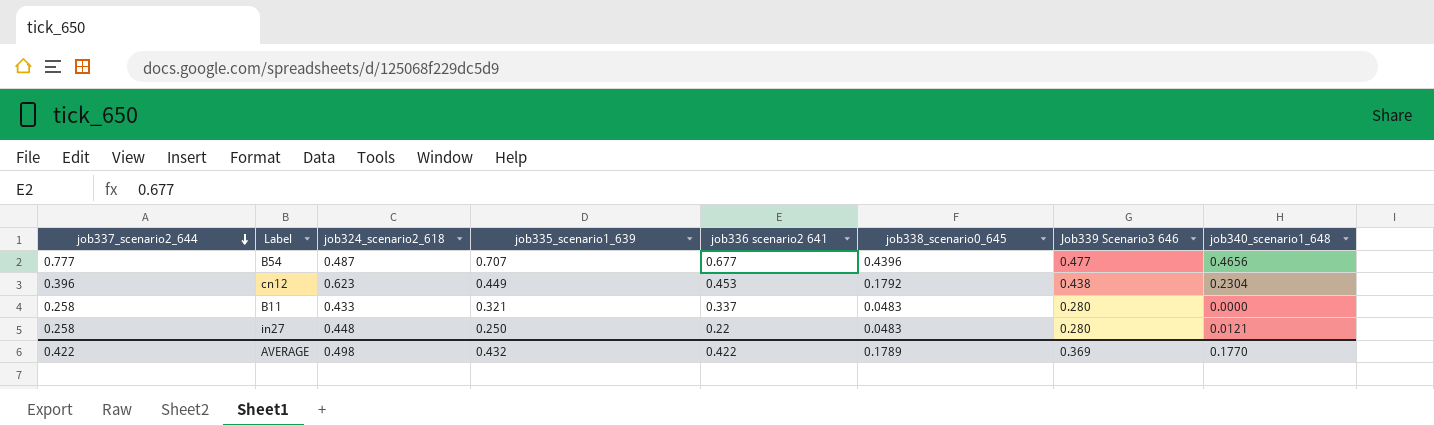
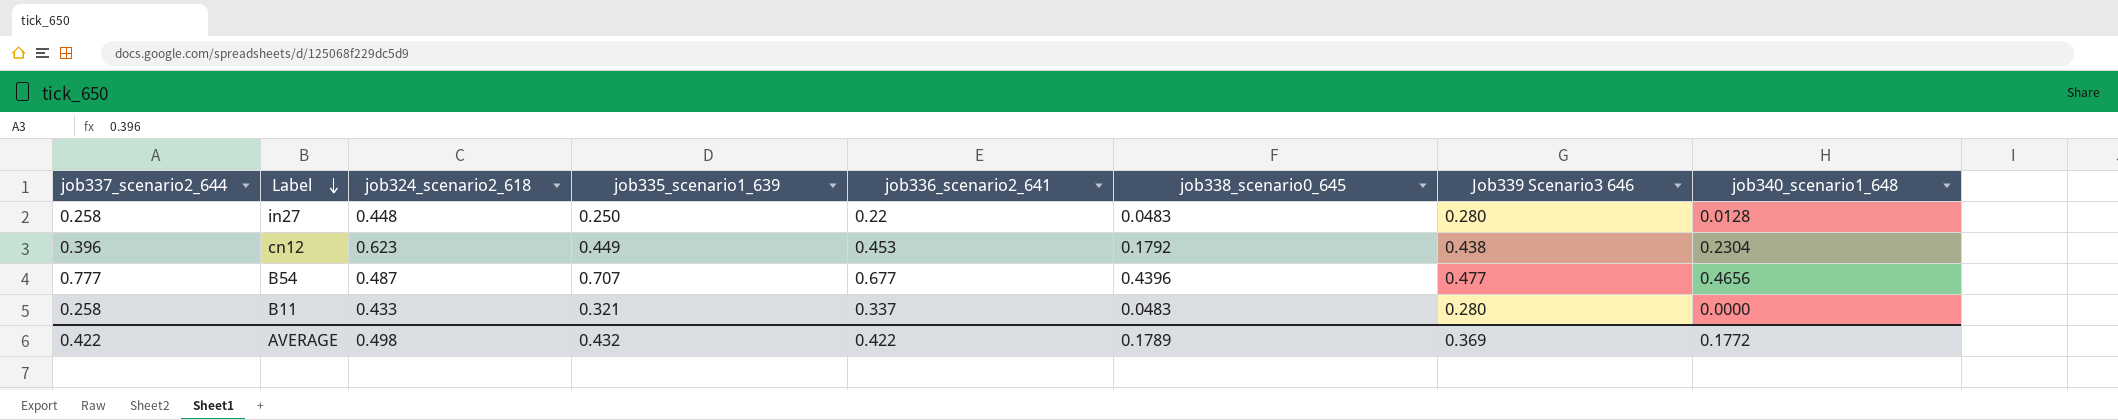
row order: job337_scenario2_644 descending -> Label descending
column name: job336 scenario2 641 -> job336_scenario2_641
in27 | job340_scenario1_648: 0.0121 -> 0.0128
AVERAGE | job340_scenario1_648: 0.1770 -> 0.1772

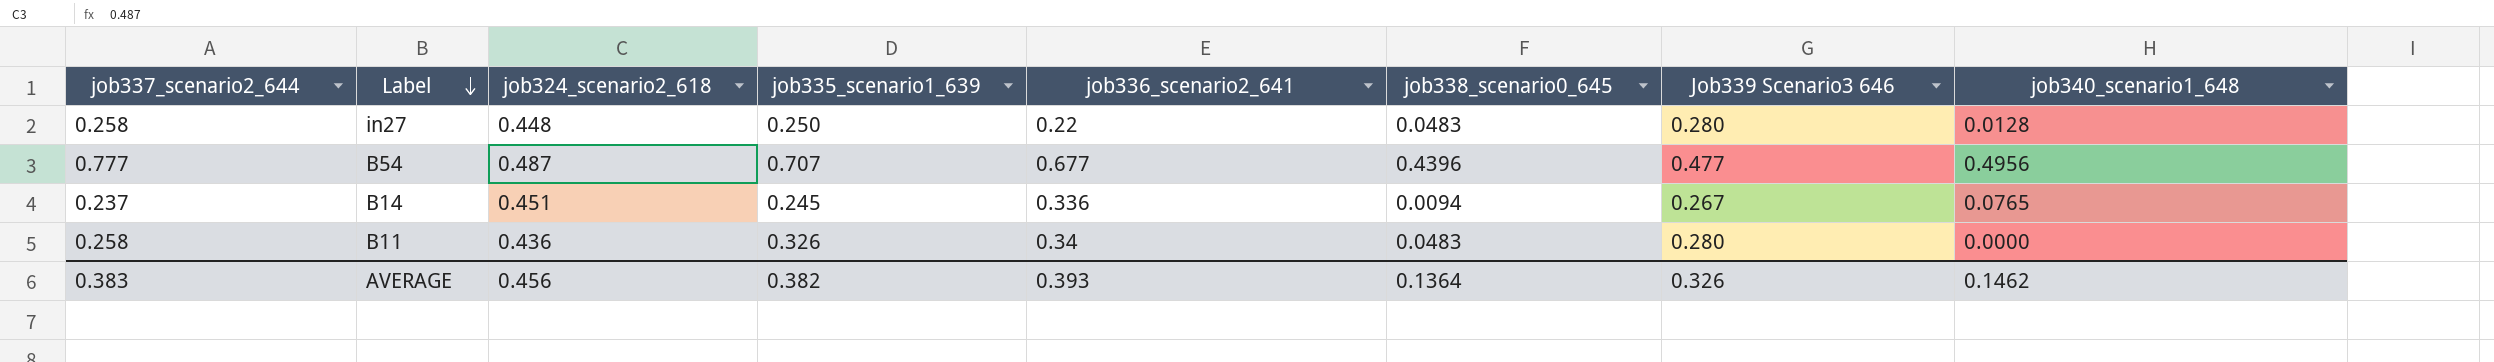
row cn12: 0.396 | 0.623 | 0.449 | 0.453 | 0.1792 | 0.438 | 0.2304 -> none
B54 | job340_scenario1_648: 0.4656 -> 0.4956
row B14: none -> 0.237 | 0.451 | 0.245 | 0.336 | 0.0094 | 0.267 | 0.0765
B11 | job324_scenario2_618: 0.433 -> 0.436
B11 | job335_scenario1_639: 0.321 -> 0.326
B11 | job336_scenario2_641: 0.337 -> 0.34
AVERAGE | job337_scenario2_644: 0.422 -> 0.383
AVERAGE | job324_scenario2_618: 0.498 -> 0.456
AVERAGE | job335_scenario1_639: 0.432 -> 0.382
AVERAGE | job336_scenario2_641: 0.422 -> 0.393
AVERAGE | job338_scenario0_645: 0.1789 -> 0.1364
AVERAGE | Job339 Scenario3 646: 0.369 -> 0.326
AVERAGE | job340_scenario1_648: 0.1772 -> 0.1462

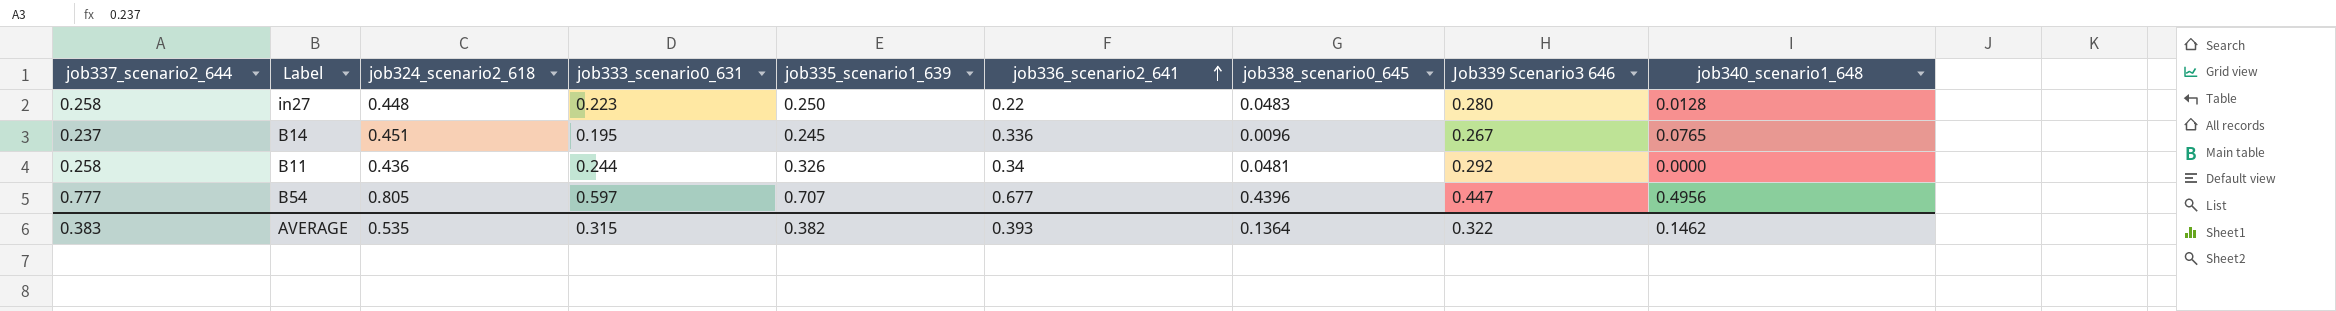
row order: Label descending -> job336_scenario2_641 ascending
column job333_scenario0_631 | position: none -> 4
B14 | job338_scenario0_645: 0.0094 -> 0.0096
B11 | job338_scenario0_645: 0.0483 -> 0.0481
B11 | Job339 Scenario3 646: 0.280 -> 0.292
B54 | job324_scenario2_618: 0.487 -> 0.805
B54 | Job339 Scenario3 646: 0.477 -> 0.447
AVERAGE | job324_scenario2_618: 0.456 -> 0.535
AVERAGE | Job339 Scenario3 646: 0.326 -> 0.322

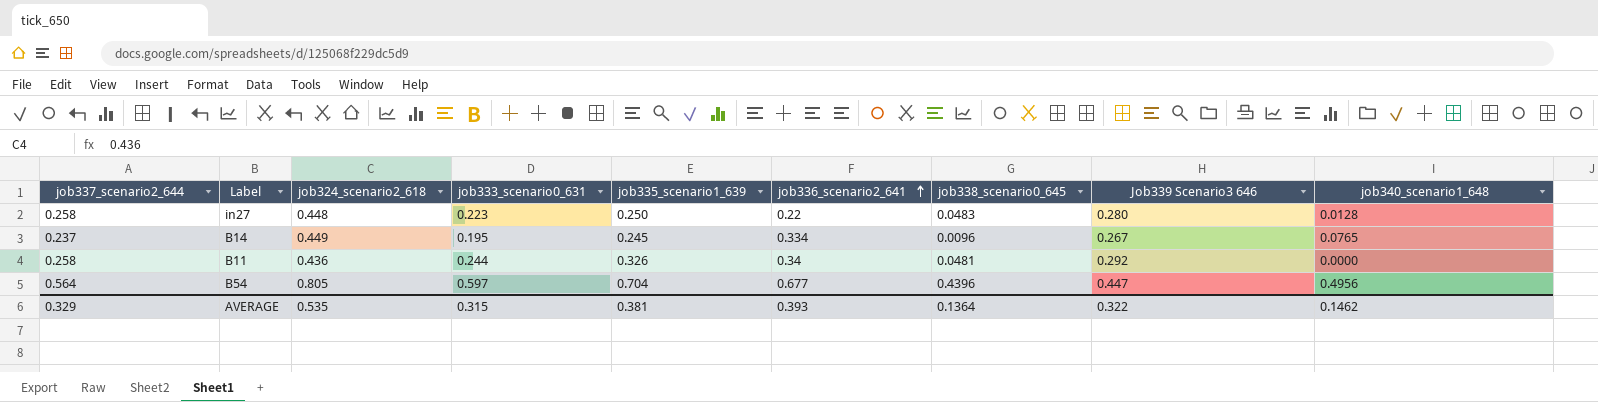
B14 | job324_scenario2_618: 0.451 -> 0.449
B14 | job336_scenario2_641: 0.336 -> 0.334
B54 | job337_scenario2_644: 0.777 -> 0.564
B54 | job335_scenario1_639: 0.707 -> 0.704
AVERAGE | job337_scenario2_644: 0.383 -> 0.329
AVERAGE | job335_scenario1_639: 0.382 -> 0.381

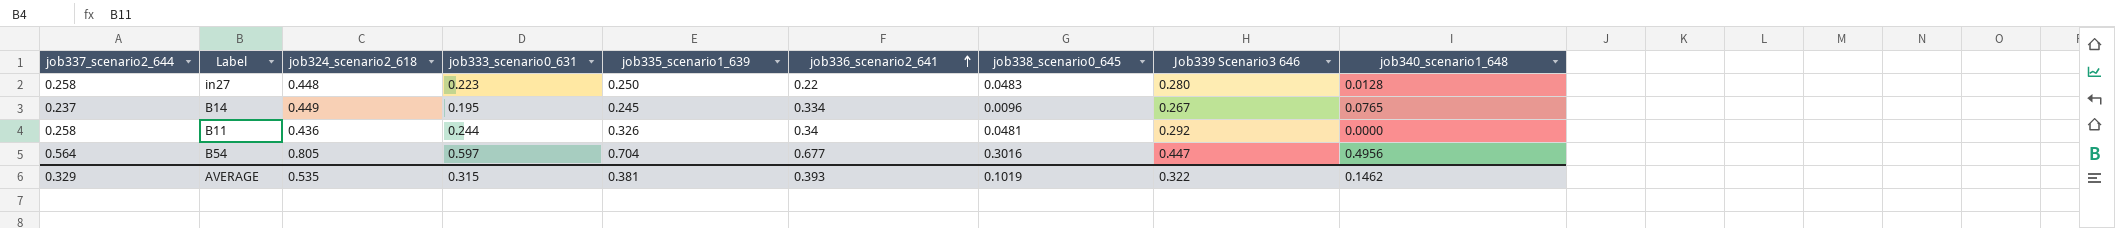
B54 | job338_scenario0_645: 0.4396 -> 0.3016
AVERAGE | job338_scenario0_645: 0.1364 -> 0.1019

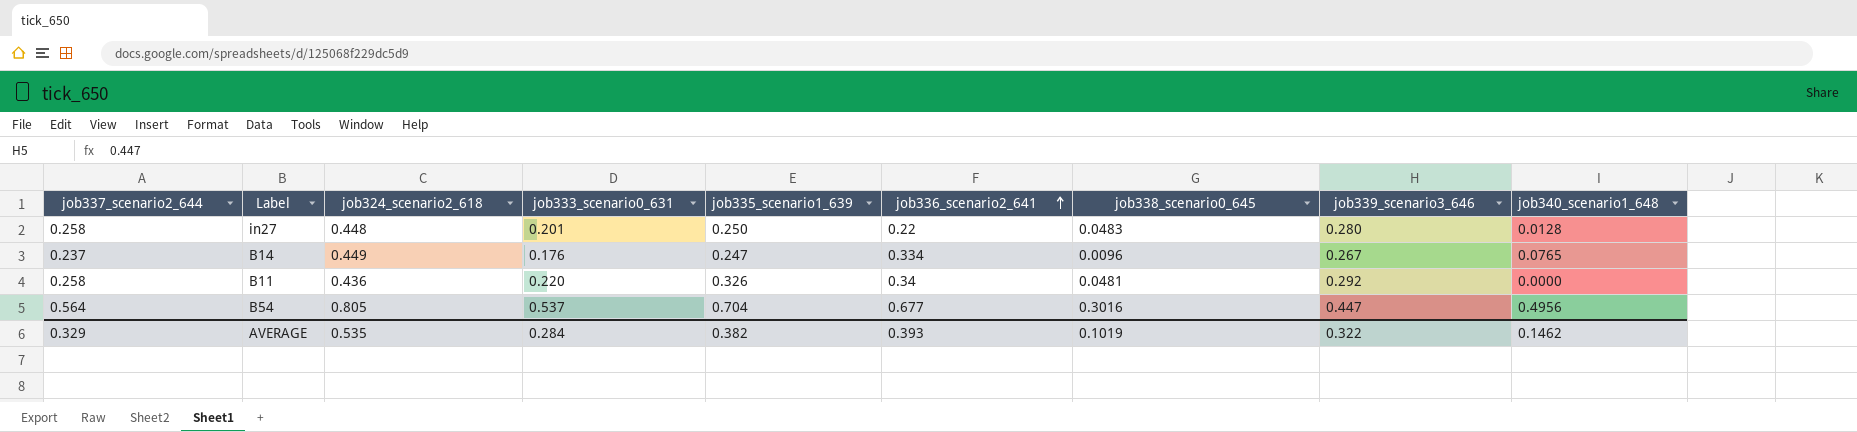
column name: Job339 Scenario3 646 -> job339_scenario3_646
in27 | job333_scenario0_631: 0.223 -> 0.201
B14 | job333_scenario0_631: 0.195 -> 0.176
B14 | job335_scenario1_639: 0.245 -> 0.247
B11 | job333_scenario0_631: 0.244 -> 0.220
B54 | job333_scenario0_631: 0.597 -> 0.537
AVERAGE | job333_scenario0_631: 0.315 -> 0.284
AVERAGE | job335_scenario1_639: 0.381 -> 0.382

